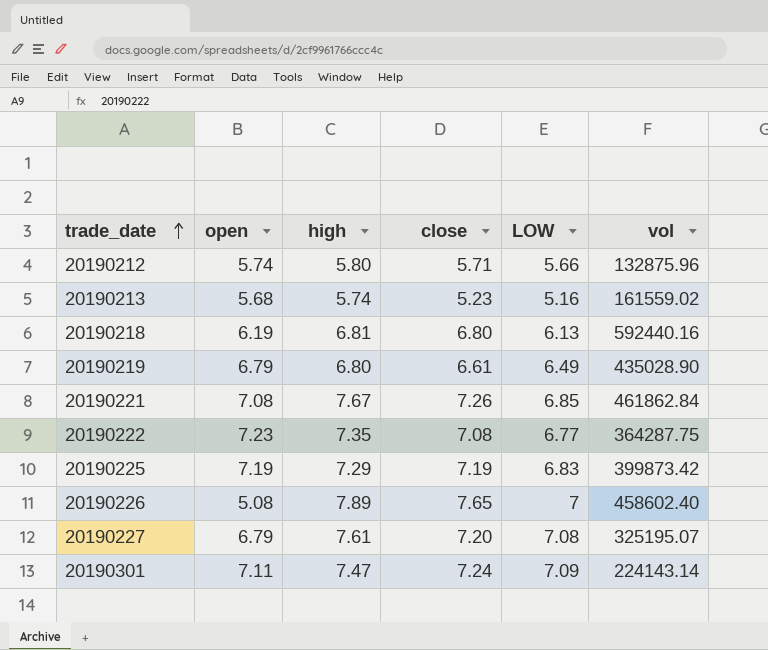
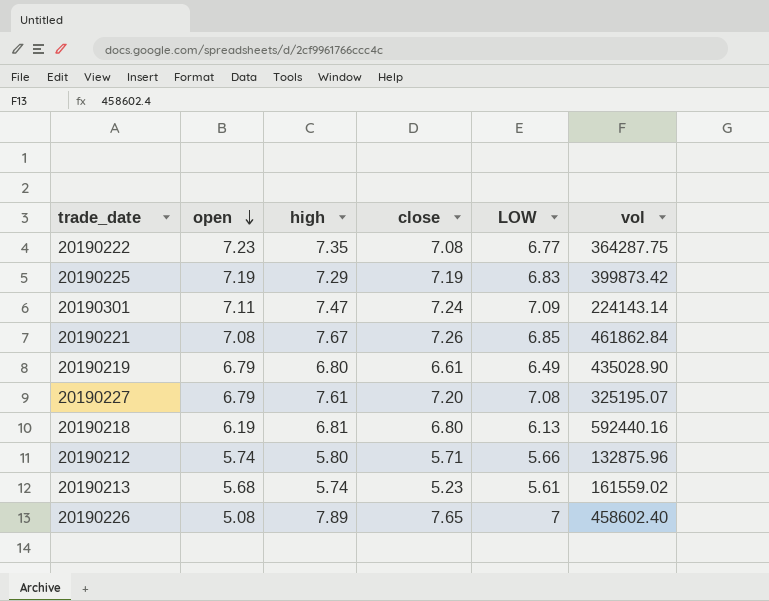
row order: trade_date ascending -> open descending
20190213 | LOW: 5.16 -> 5.61

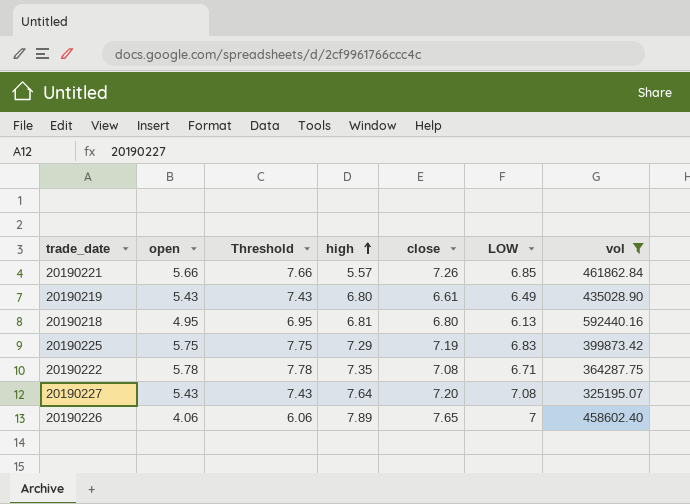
filter: none -> vol >= 325195.07
row order: open descending -> high ascending
column Threshold | formula: none -> [open] + 2
20190221 | open: 7.08 -> 5.66
20190221 | high: 7.67 -> 5.57
20190219 | open: 6.79 -> 5.43
20190218 | open: 6.19 -> 4.95
20190225 | open: 7.19 -> 5.75
20190222 | open: 7.23 -> 5.78
20190222 | LOW: 6.77 -> 6.71
20190227 | open: 6.79 -> 5.43
20190227 | high: 7.61 -> 7.64
20190226 | open: 5.08 -> 4.06

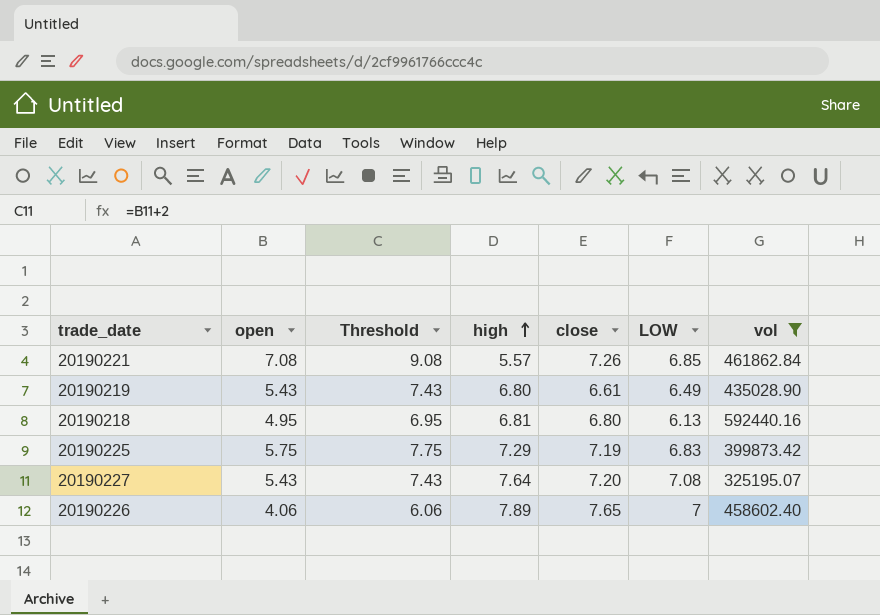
row 20190222: 5.78 | 7.78 | 7.35 | 7.08 | 6.71 | 364287.75 -> none
20190221 | open: 5.66 -> 7.08
20190221 | Threshold: 7.66 -> 9.08

